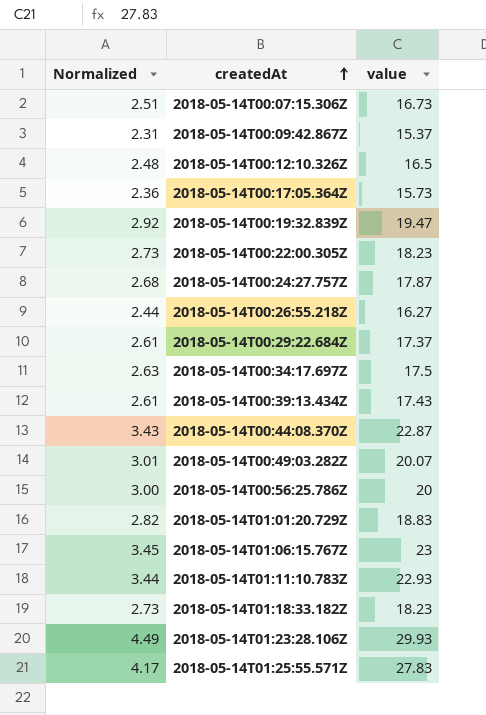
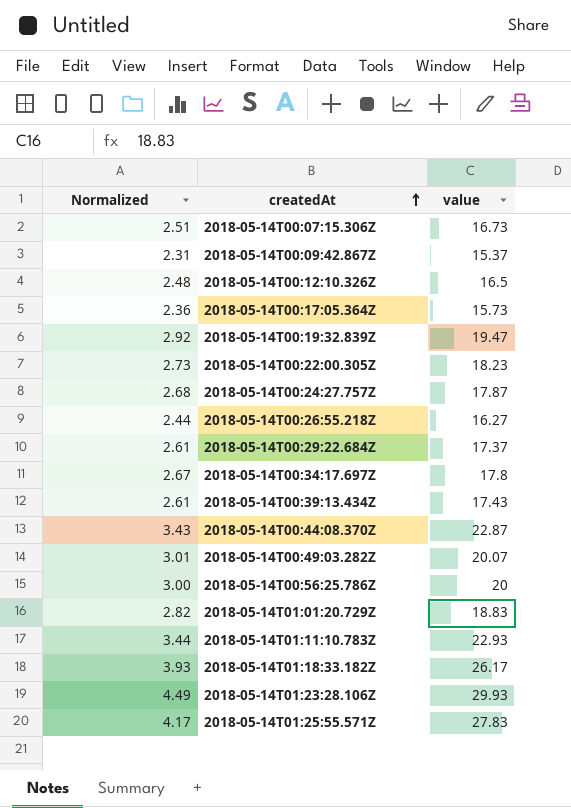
row 2018-05-14T01:06:15.767Z: 3.45 | 23 -> none
2018-05-14T00:34:17.697Z | Normalized: 2.63 -> 2.67
2018-05-14T00:34:17.697Z | value: 17.5 -> 17.8
2018-05-14T01:18:33.182Z | Normalized: 2.73 -> 3.93
2018-05-14T01:18:33.182Z | value: 18.23 -> 26.17

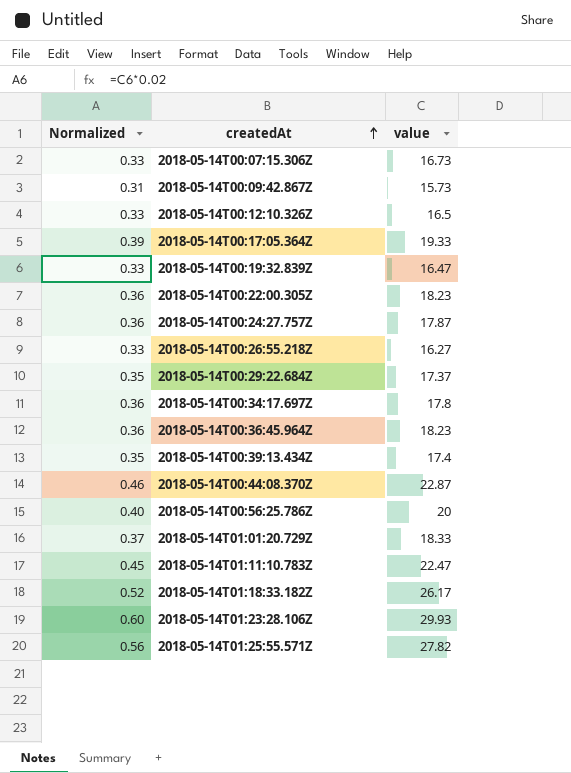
column Normalized | formula: [value] * 0.15 -> [value] * 0.02
row 2018-05-14T00:49:03.282Z: 3.01 | 20.07 -> none
2018-05-14T00:09:42.867Z | value: 15.37 -> 15.73
2018-05-14T00:17:05.364Z | value: 15.73 -> 19.33
2018-05-14T00:19:32.839Z | value: 19.47 -> 16.47
row 2018-05-14T00:36:45.964Z: none -> 0.36 | 18.23
2018-05-14T00:39:13.434Z | value: 17.43 -> 17.4
2018-05-14T01:01:20.729Z | value: 18.83 -> 18.33
2018-05-14T01:11:10.783Z | value: 22.93 -> 22.47
2018-05-14T01:25:55.571Z | value: 27.83 -> 27.82

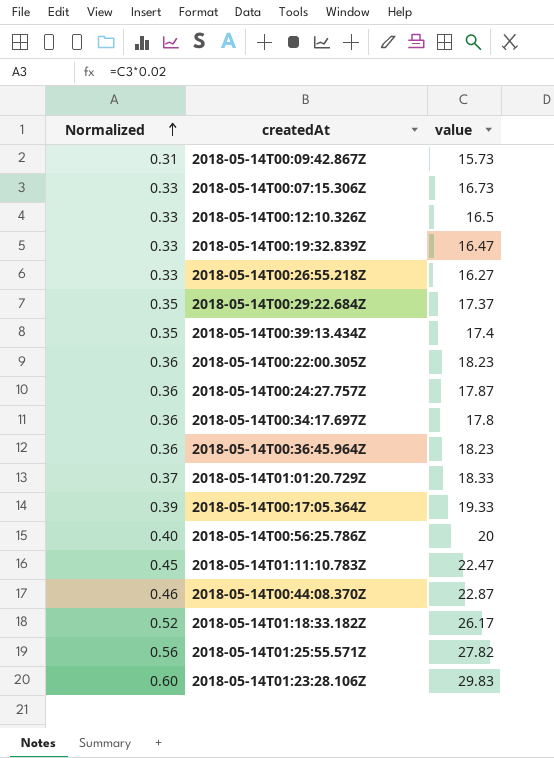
row order: createdAt ascending -> Normalized ascending
2018-05-14T01:23:28.106Z | value: 29.93 -> 29.83

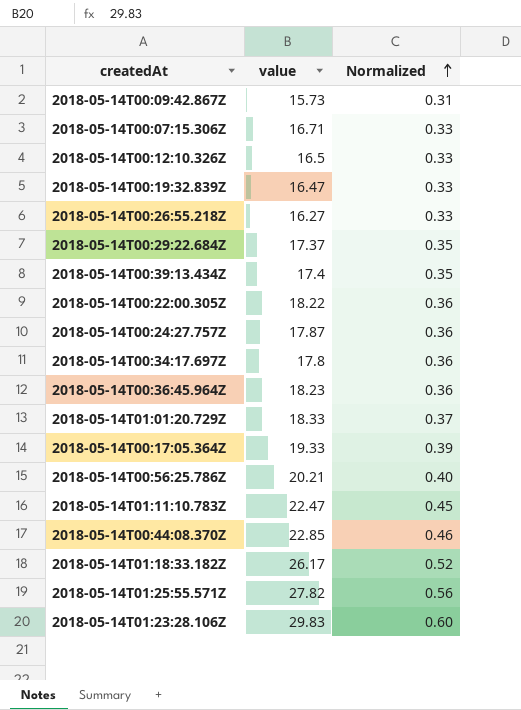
column Normalized | position: 1 -> 3
2018-05-14T00:07:15.306Z | value: 16.73 -> 16.71
2018-05-14T00:22:00.305Z | value: 18.23 -> 18.22
2018-05-14T00:56:25.786Z | value: 20 -> 20.21
2018-05-14T00:44:08.370Z | value: 22.87 -> 22.85

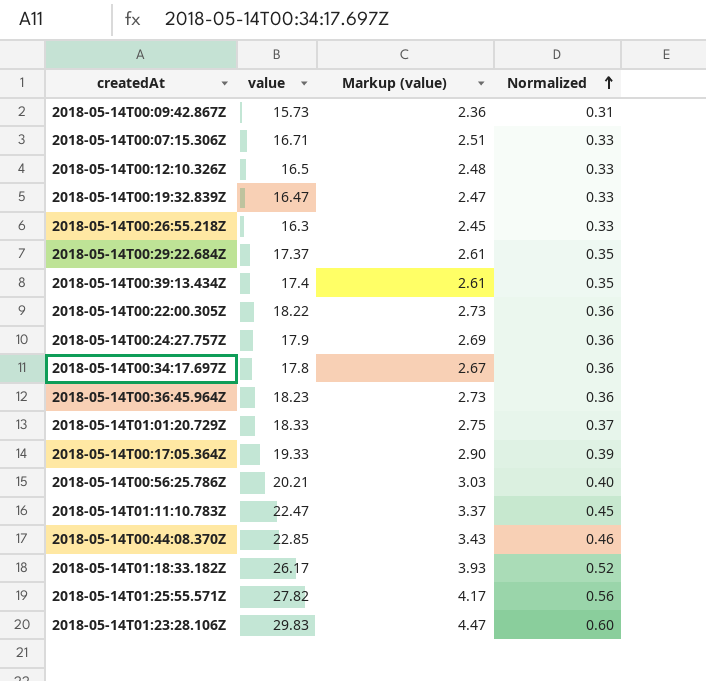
column Markup (value) | formula: none -> [value] * 0.15
2018-05-14T00:26:55.218Z | value: 16.27 -> 16.3
2018-05-14T00:24:27.757Z | value: 17.87 -> 17.9

